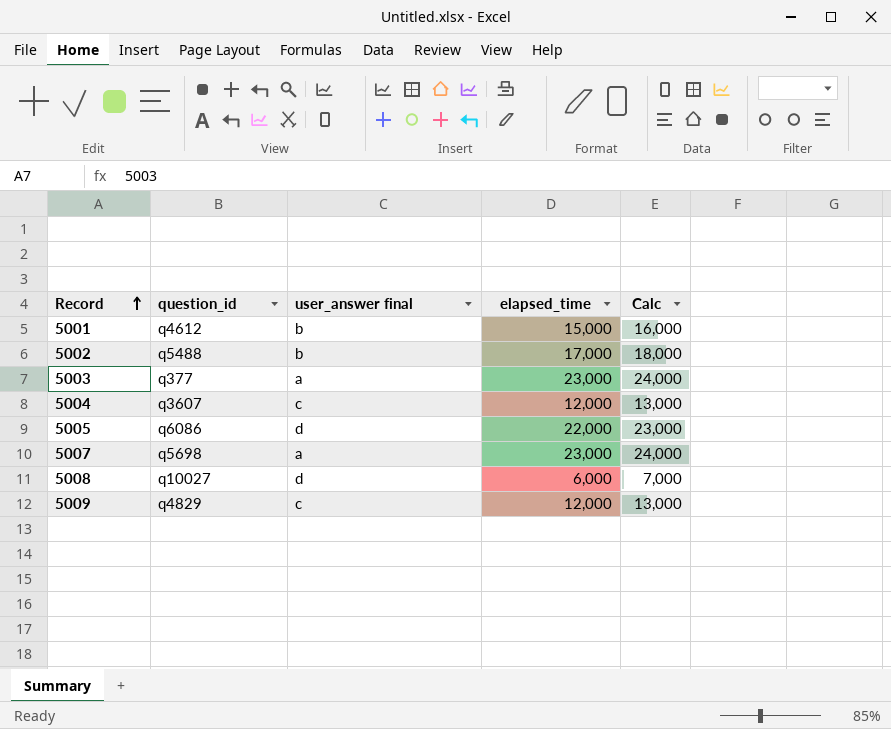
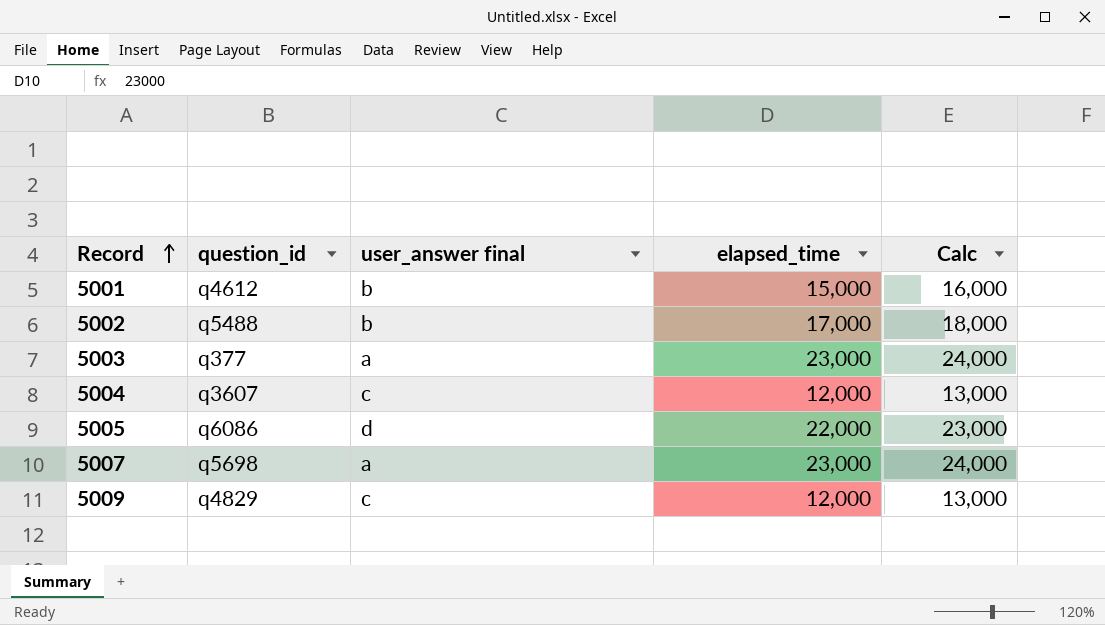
row 5008: q10027 | d | 6,000 | 7,000 -> none

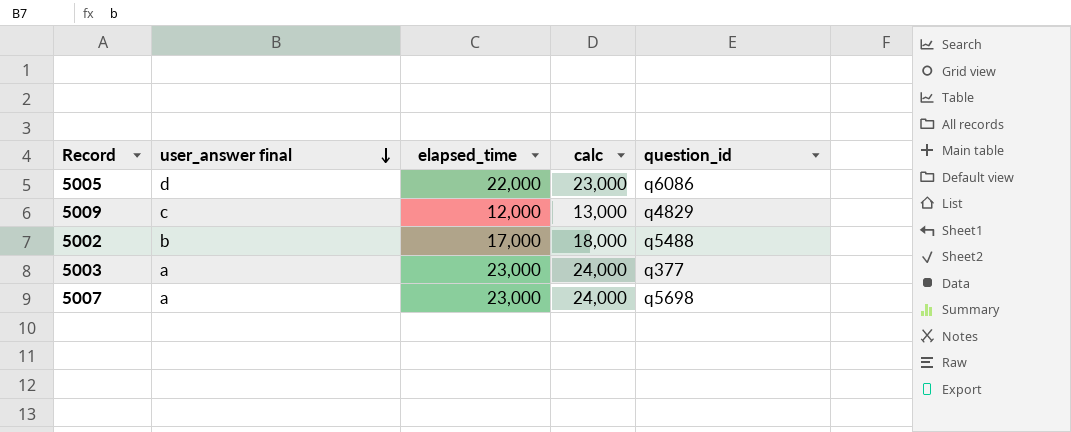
row order: Record ascending -> user_answer final descending
column name: Calc -> calc
column question_id | position: 2 -> 5
row 5001: q4612 | b | 15,000 | 16,000 -> none
row 5004: q3607 | c | 12,000 | 13,000 -> none

